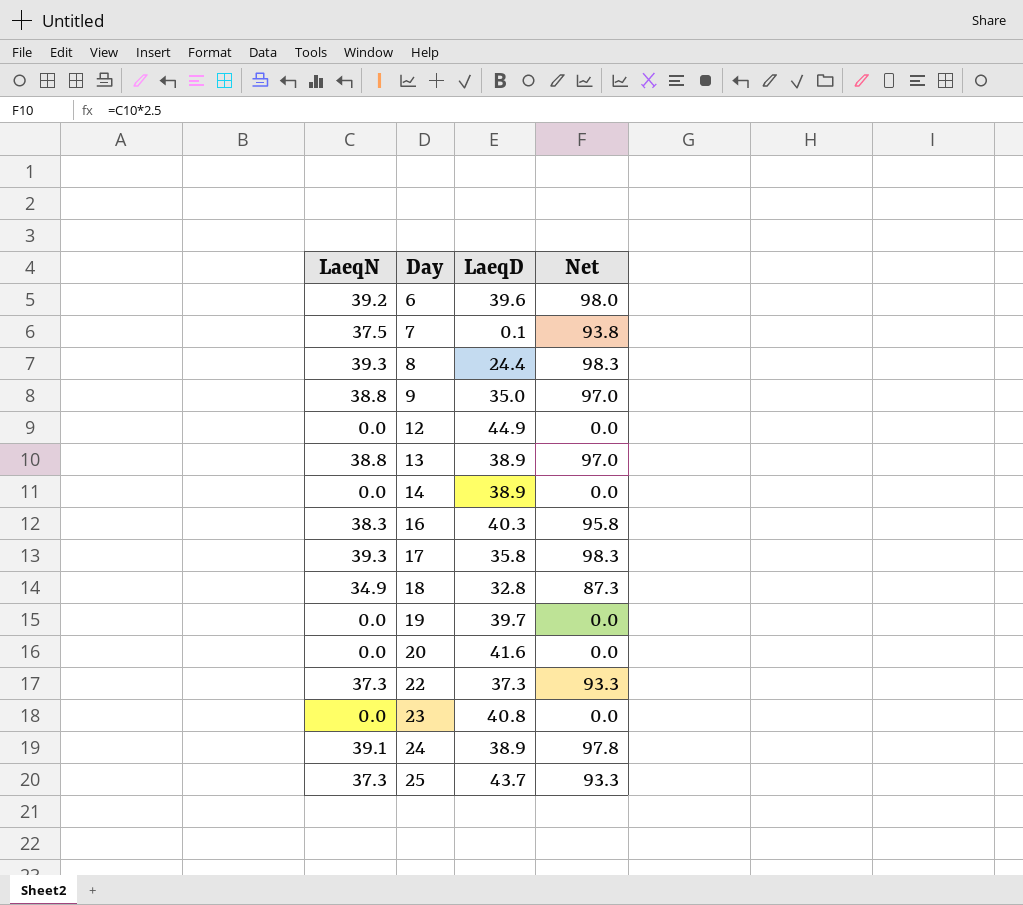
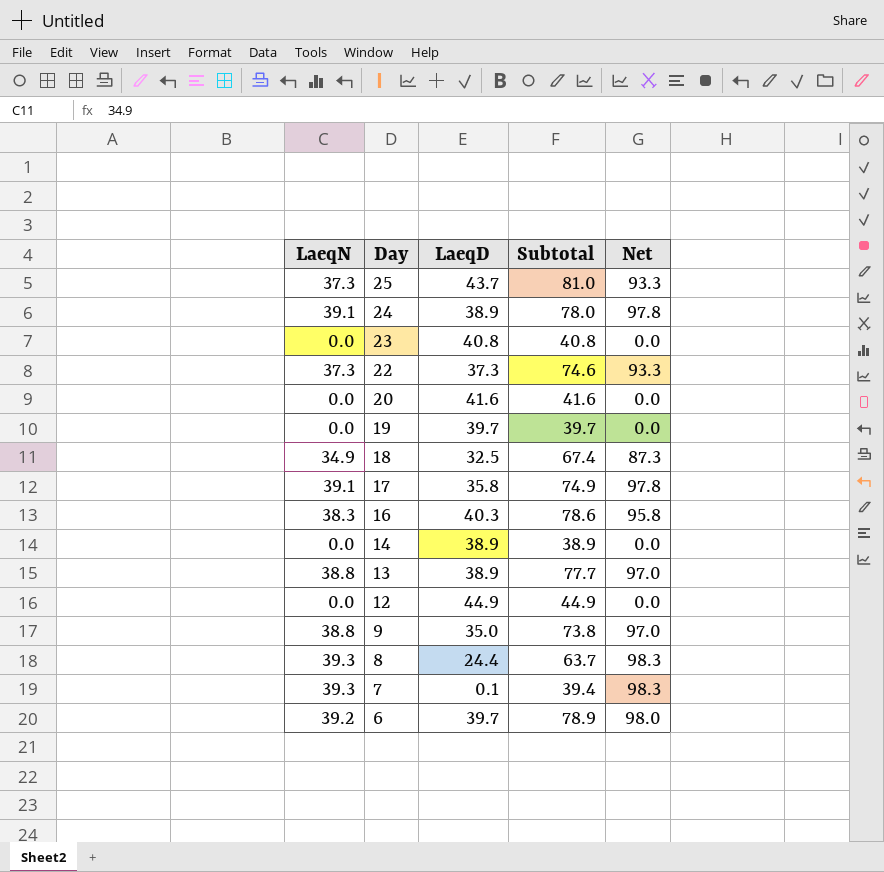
row order: Day ascending -> Day descending
column Subtotal | formula: none -> [LaeqN] + [LaeqD]
18 | LaeqD: 32.8 -> 32.5
17 | LaeqN: 39.3 -> 39.1
17 | Net: 98.3 -> 97.8
7 | LaeqN: 37.5 -> 39.3
7 | Net: 93.8 -> 98.3
6 | LaeqD: 39.6 -> 39.7

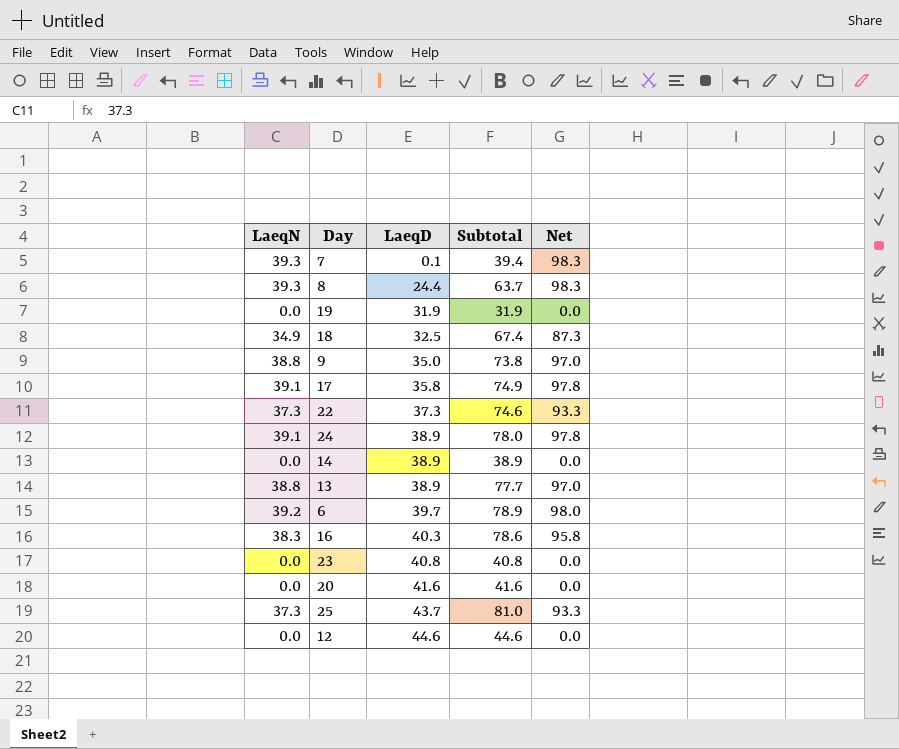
row order: Day descending -> LaeqD ascending
19 | LaeqD: 39.7 -> 31.9
19 | Subtotal: 39.7 -> 31.9
12 | LaeqD: 44.9 -> 44.6
12 | Subtotal: 44.9 -> 44.6

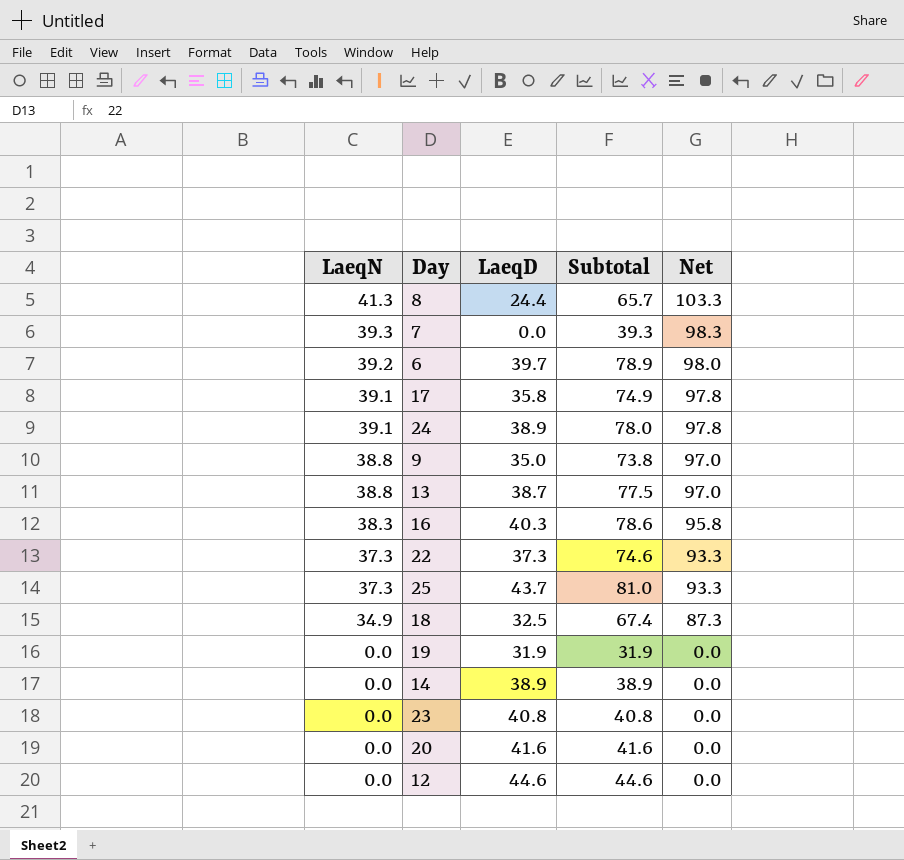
row order: LaeqD ascending -> LaeqN descending
8 | LaeqN: 39.3 -> 41.3
8 | Subtotal: 63.7 -> 65.7
8 | Net: 98.3 -> 103.3
7 | LaeqD: 0.1 -> 0.0
7 | Subtotal: 39.4 -> 39.3
13 | LaeqD: 38.9 -> 38.7
13 | Subtotal: 77.7 -> 77.5

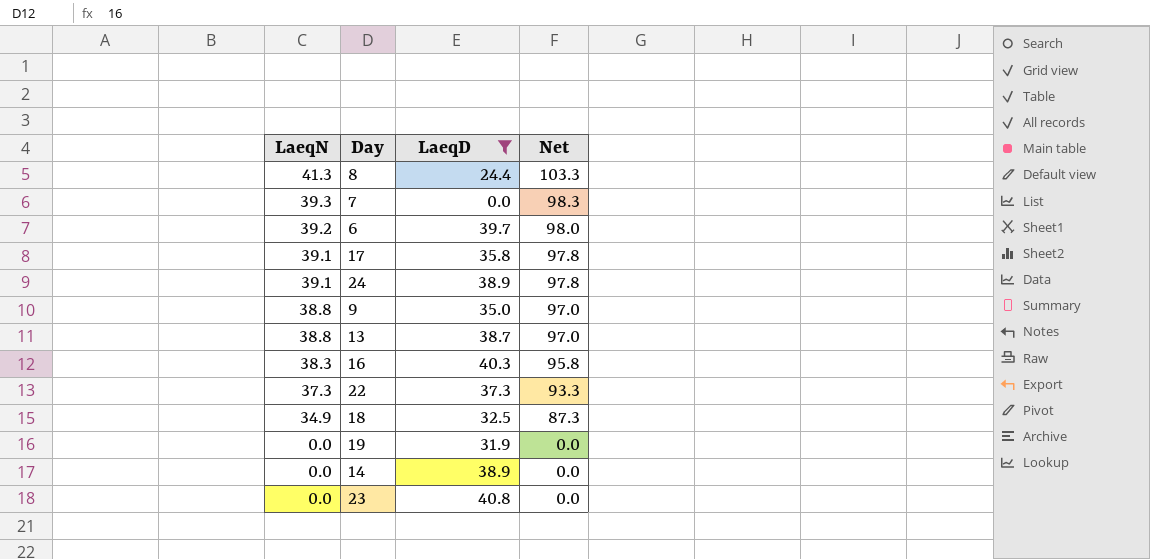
filter: none -> LaeqD <= 40.8
column Subtotal | formula: [LaeqN] + [LaeqD] -> none

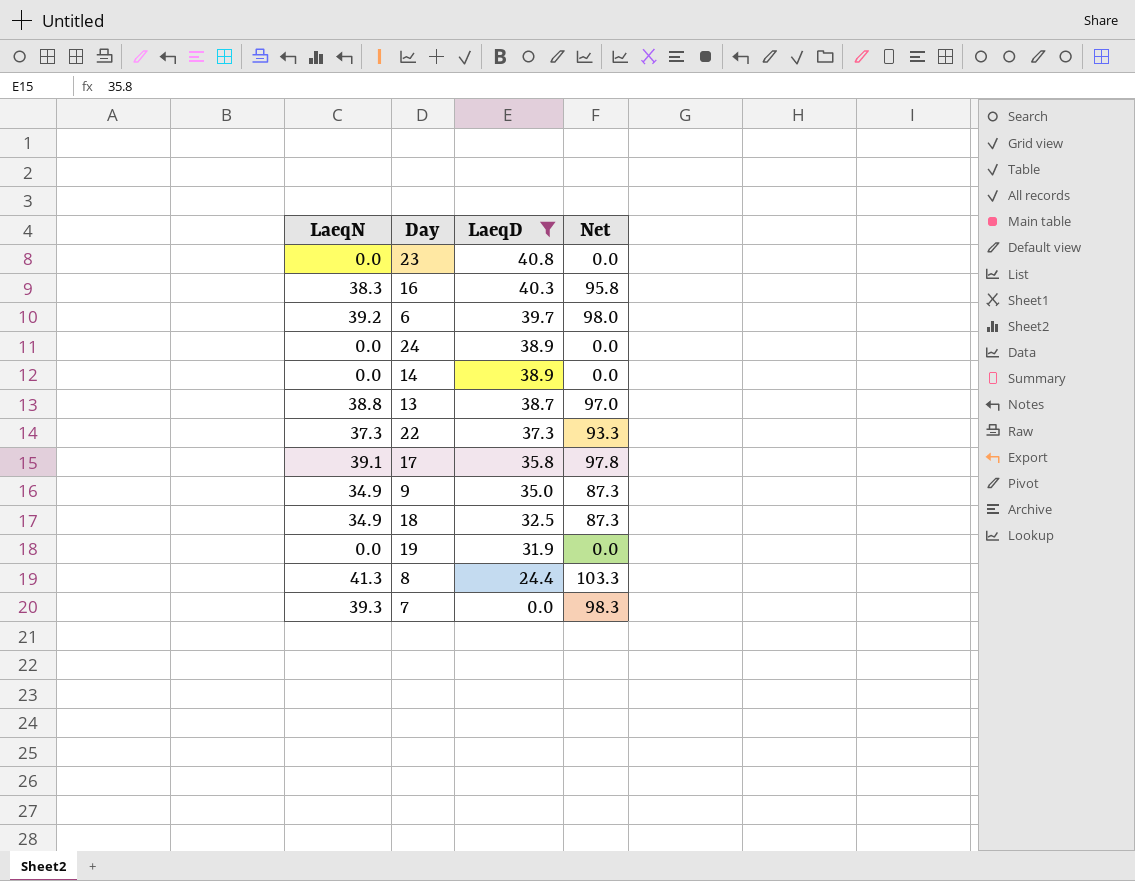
row order: LaeqN descending -> LaeqD descending
24 | LaeqN: 39.1 -> 0.0
24 | Net: 97.8 -> 0.0
9 | LaeqN: 38.8 -> 34.9
9 | Net: 97.0 -> 87.3

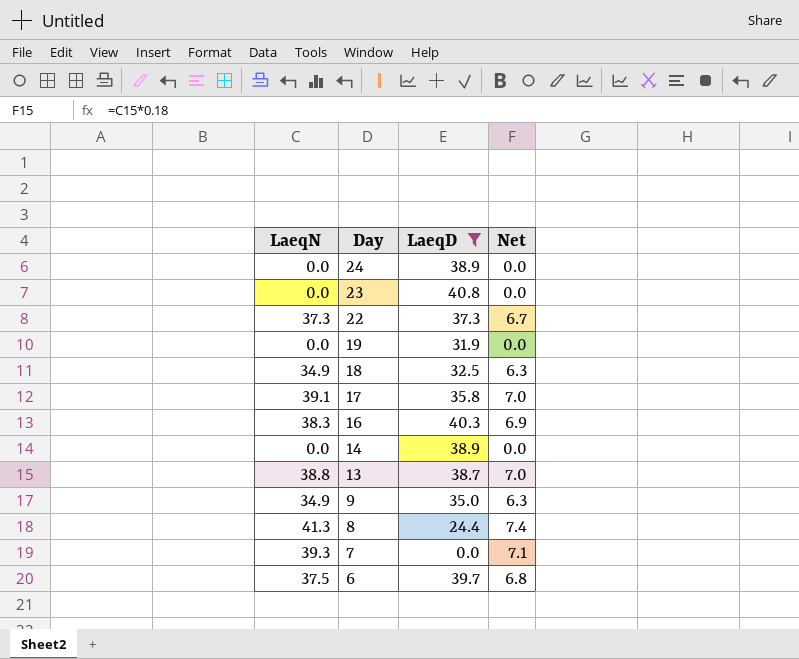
row order: LaeqD descending -> Day descending
column Net | formula: [LaeqN] * 2.5 -> [LaeqN] * 0.18
6 | LaeqN: 39.2 -> 37.5

